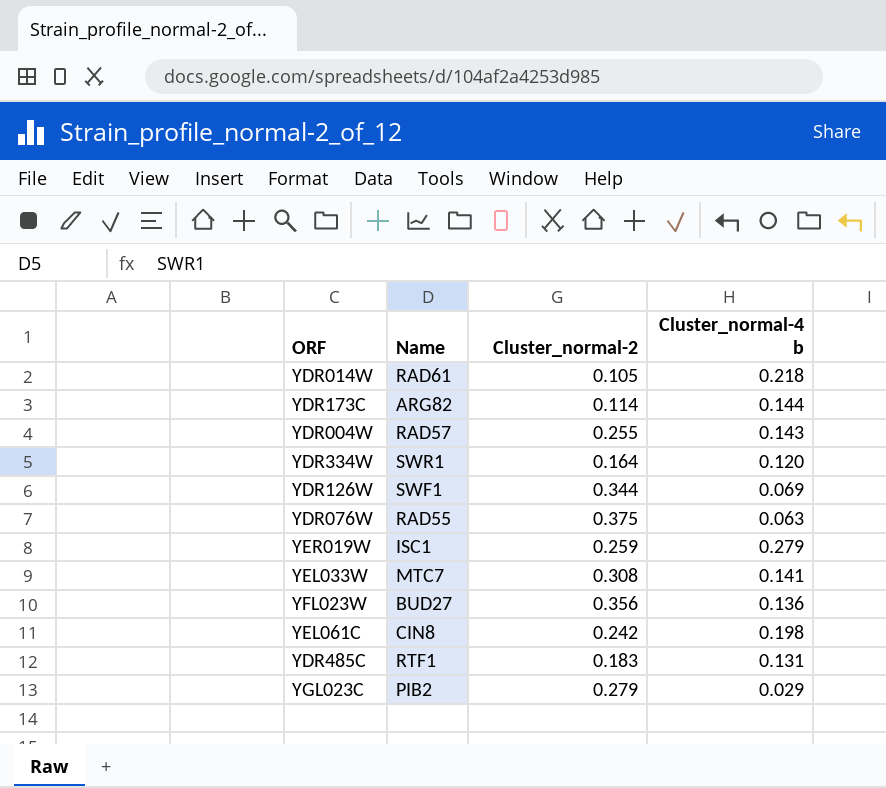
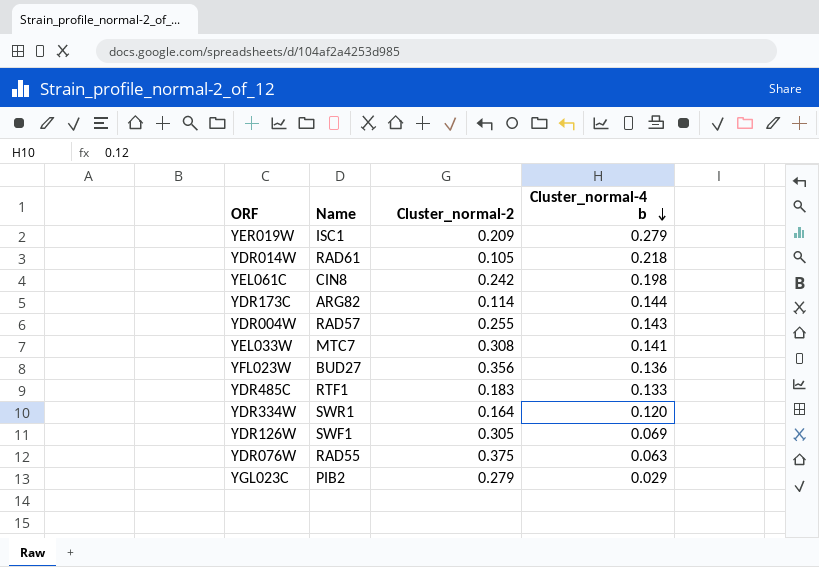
row order: none -> Cluster_normal-4 b descending
YER019W | Cluster_normal-2: 0.259 -> 0.209
YDR485C | Cluster_normal-4 b: 0.131 -> 0.133
YDR126W | Cluster_normal-2: 0.344 -> 0.305

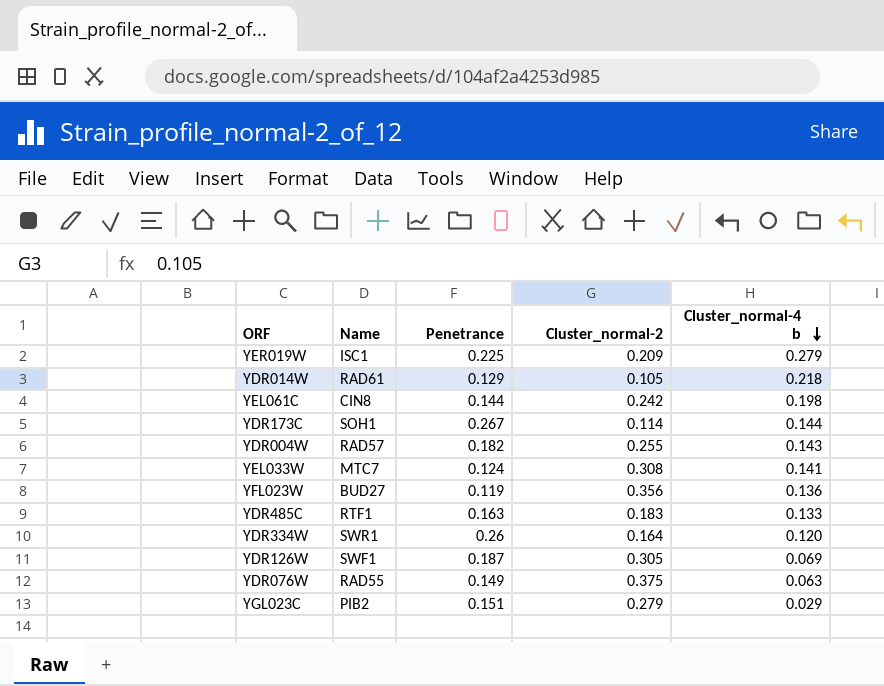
column Penetrance | position: none -> 3
YDR173C | Name: ARG82 -> SOH1

